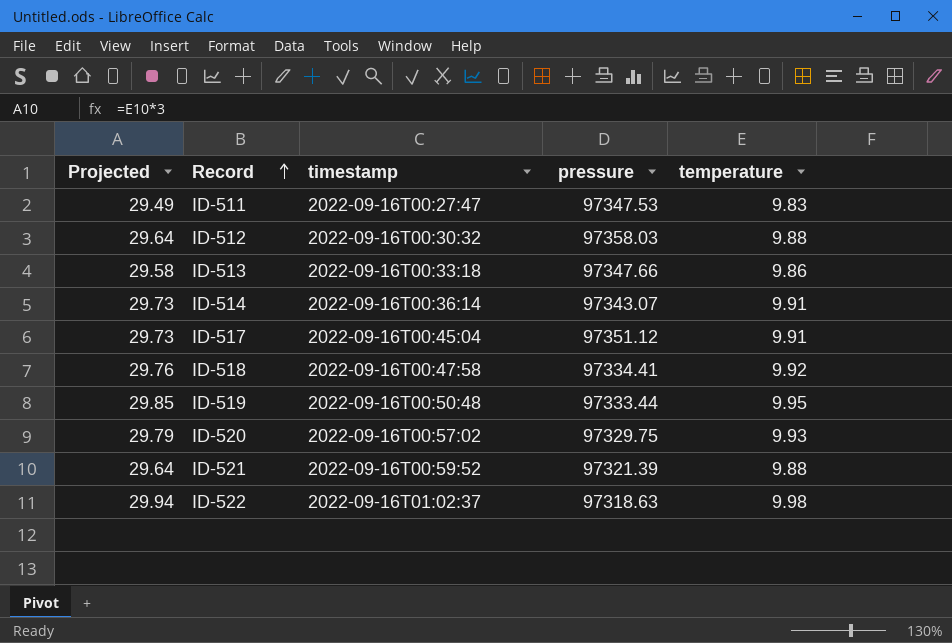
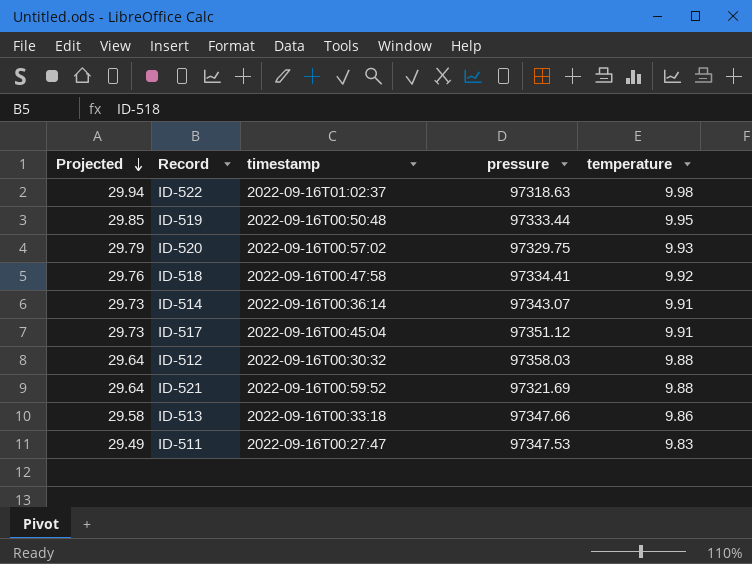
row order: Record ascending -> Projected descending
ID-521 | pressure: 97321.39 -> 97321.69

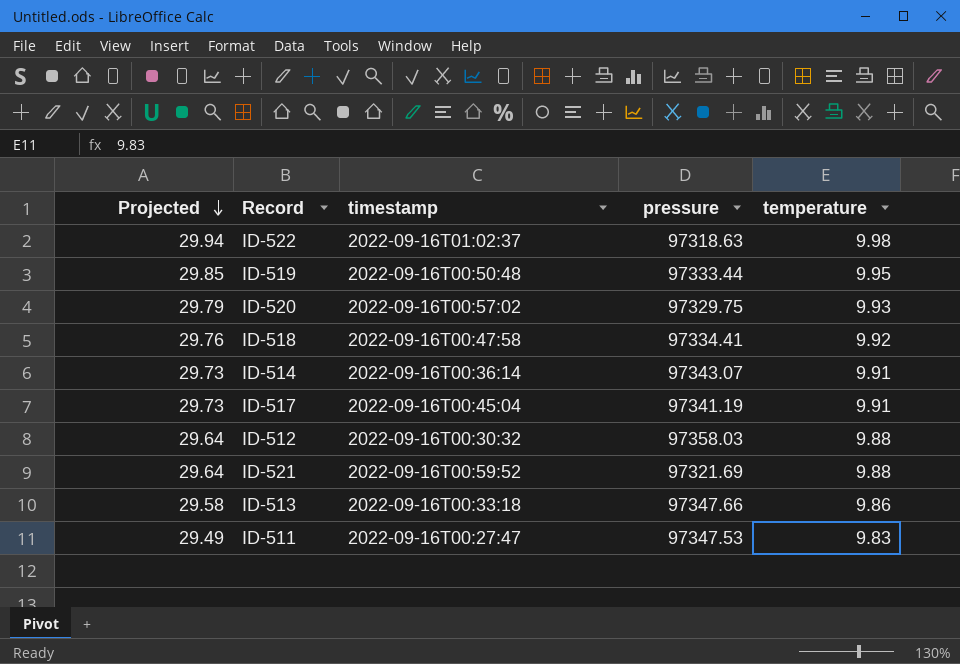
ID-517 | pressure: 97351.12 -> 97341.19

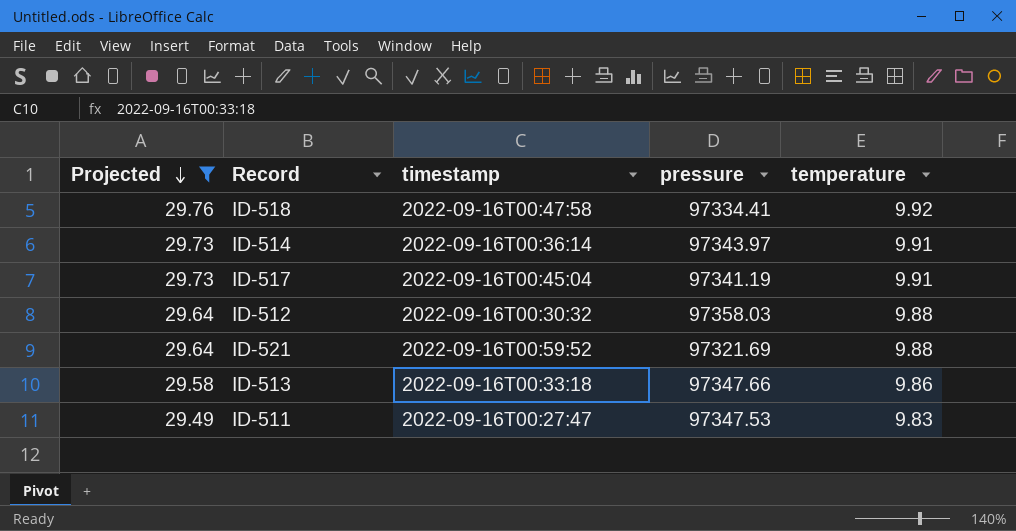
filter: none -> Projected <= 29.76
ID-514 | pressure: 97343.07 -> 97343.97

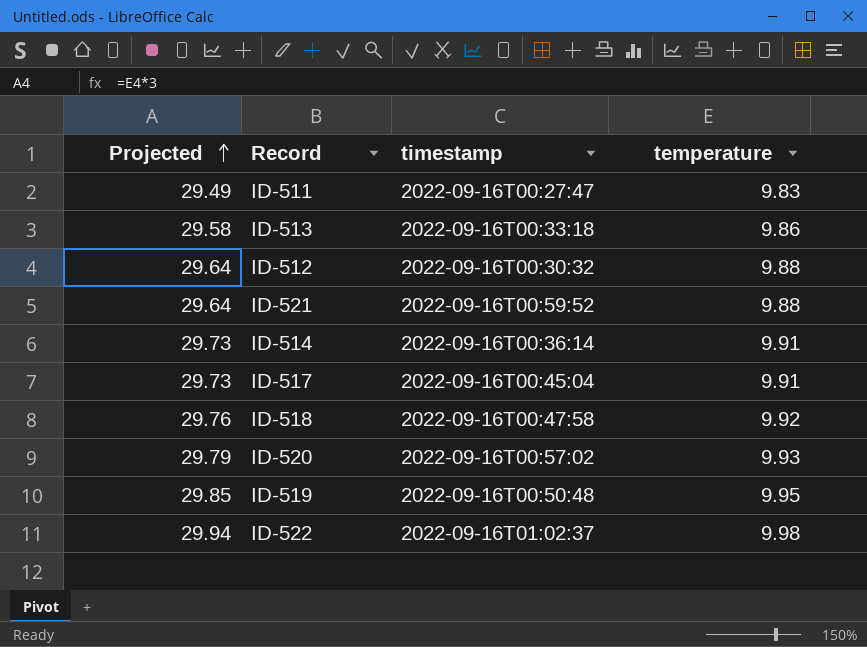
filter: Projected <= 29.76 -> none
row order: Projected descending -> Projected ascending
column pressure | position: 4 -> none

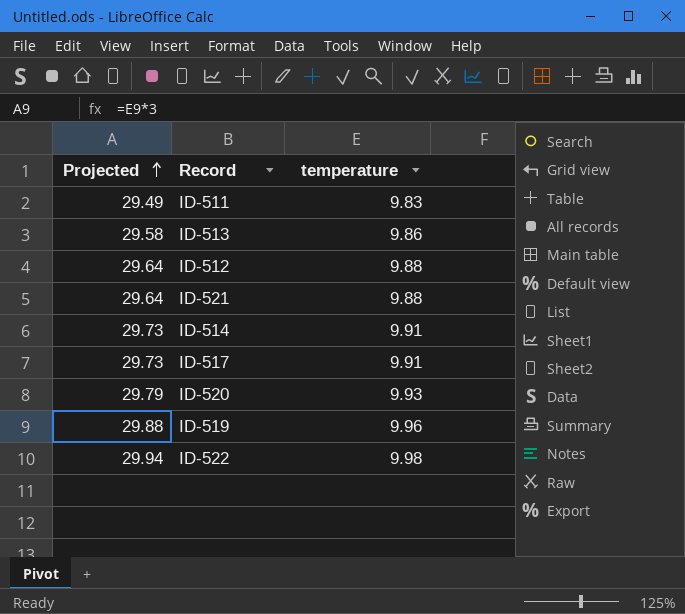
column timestamp | position: 3 -> none
row ID-518: 29.76 | 2022-09-16T00:47:58 | 9.92 -> none
ID-519 | Projected: 29.85 -> 29.88
ID-519 | temperature: 9.95 -> 9.96

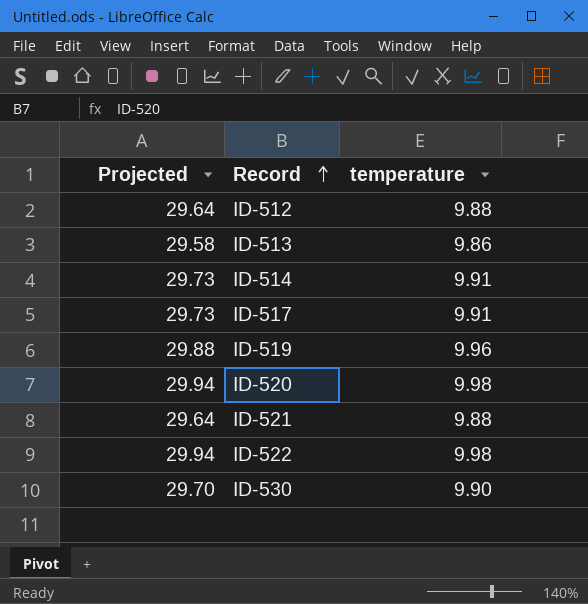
row order: Projected ascending -> Record ascending
row ID-511: 29.49 | 9.83 -> none
ID-520 | Projected: 29.79 -> 29.94
ID-520 | temperature: 9.93 -> 9.98
row ID-530: none -> 29.70 | 9.90

